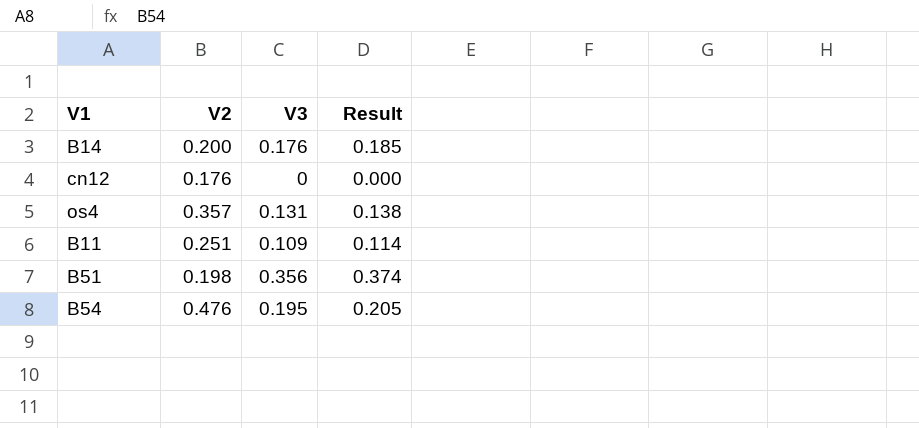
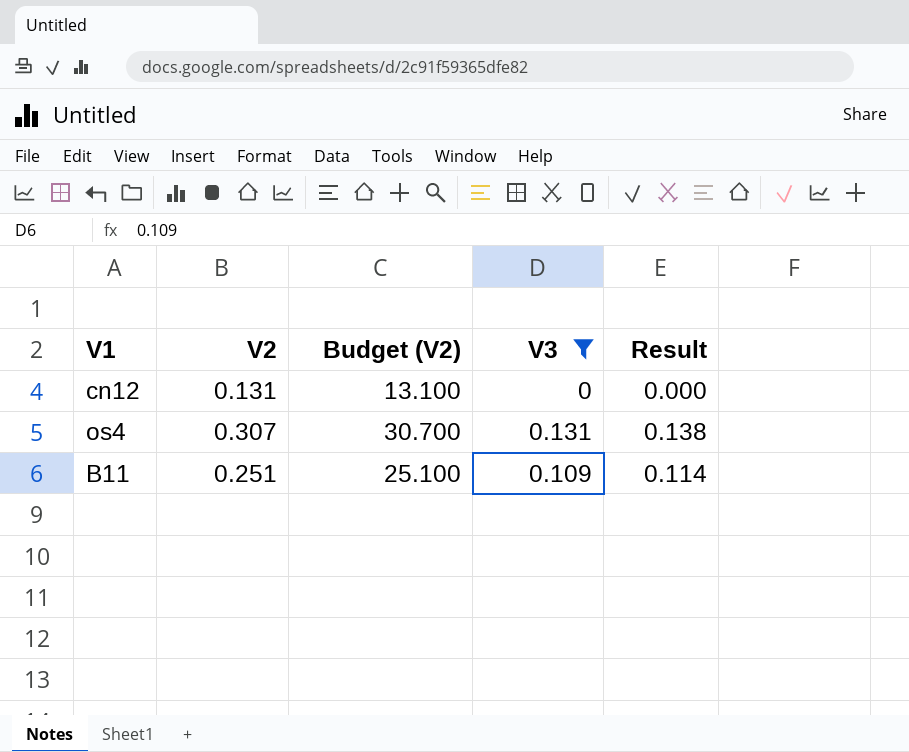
filter: none -> V3 <= 0.131
column Budget (V2) | formula: none -> [V2] * 100
cn12 | V2: 0.176 -> 0.131
os4 | V2: 0.357 -> 0.307

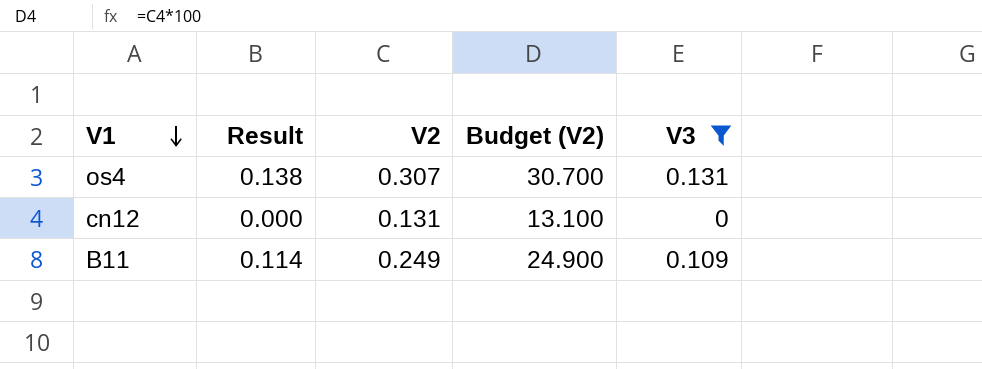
row order: none -> V1 descending
column Result | position: 5 -> 2
B11 | V2: 0.251 -> 0.249
B11 | Budget (V2): 25.100 -> 24.900

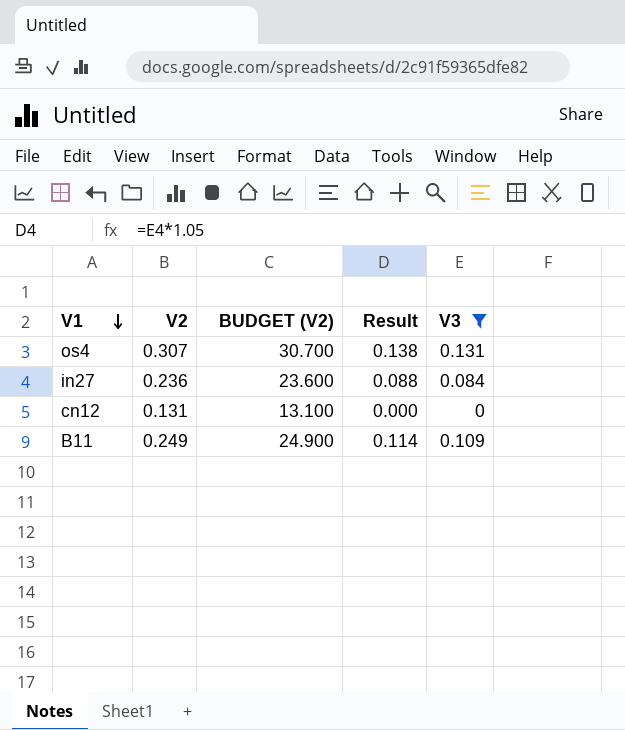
column name: Budget (V2) -> BUDGET (V2)
column Result | position: 2 -> 4
row in27: none -> 0.236 | 23.600 | 0.088 | 0.084

